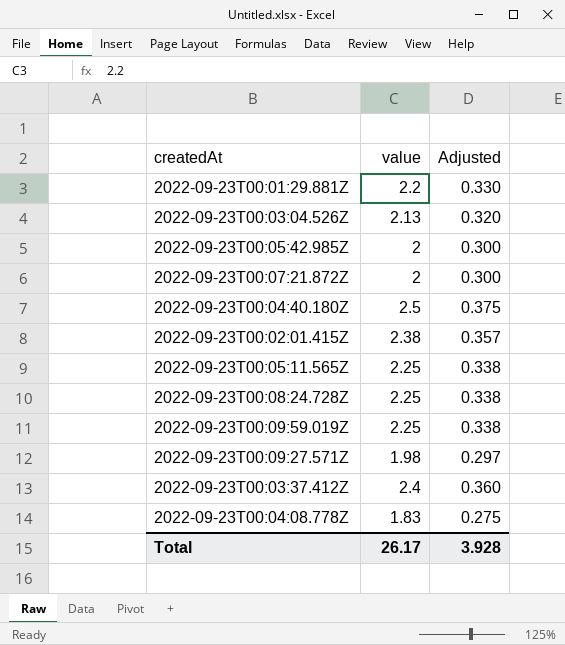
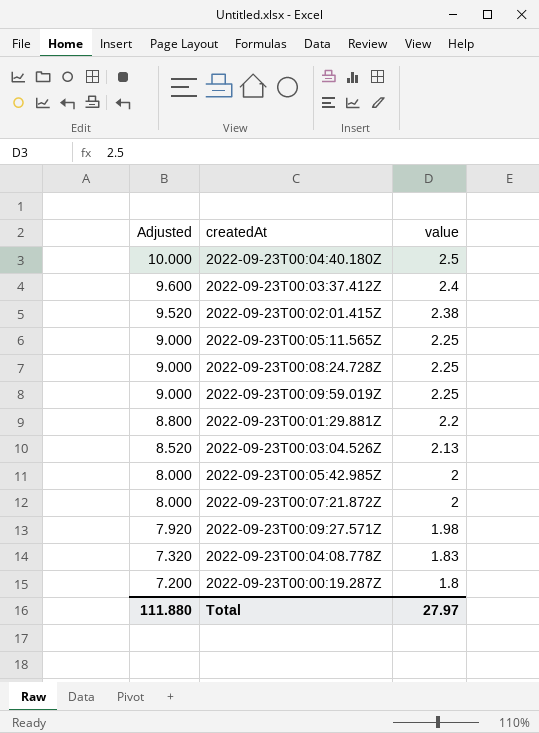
row order: none -> Adjusted descending
column Adjusted | formula: [value] * 0.15 -> [value] * 4
column Adjusted | position: 3 -> 1
row 2022-09-23T00:00:19.287Z: none -> 7.200 | 1.8
Total | Adjusted: 3.928 -> 111.880
Total | value: 26.17 -> 27.97

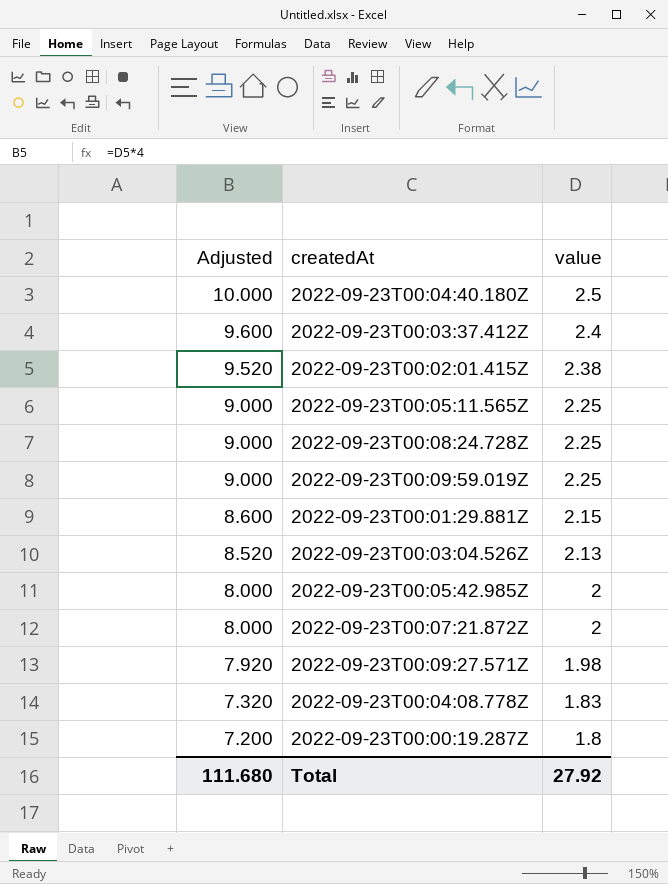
2022-09-23T00:01:29.881Z | Adjusted: 8.800 -> 8.600
2022-09-23T00:01:29.881Z | value: 2.2 -> 2.15
Total | Adjusted: 111.880 -> 111.680
Total | value: 27.97 -> 27.92

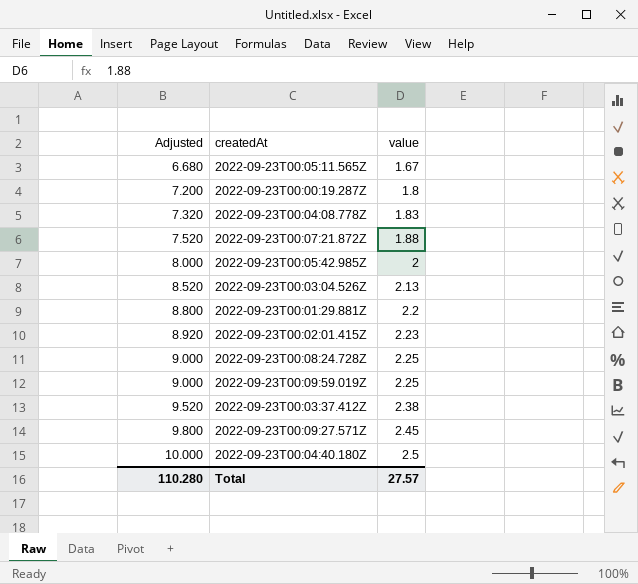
row order: Adjusted descending -> Adjusted ascending
2022-09-23T00:05:11.565Z | Adjusted: 9.000 -> 6.680
2022-09-23T00:05:11.565Z | value: 2.25 -> 1.67
2022-09-23T00:07:21.872Z | Adjusted: 8.000 -> 7.520
2022-09-23T00:07:21.872Z | value: 2 -> 1.88
2022-09-23T00:01:29.881Z | Adjusted: 8.600 -> 8.800
2022-09-23T00:01:29.881Z | value: 2.15 -> 2.2
2022-09-23T00:02:01.415Z | Adjusted: 9.520 -> 8.920
2022-09-23T00:02:01.415Z | value: 2.38 -> 2.23
2022-09-23T00:03:37.412Z | Adjusted: 9.600 -> 9.520
2022-09-23T00:03:37.412Z | value: 2.4 -> 2.38
2022-09-23T00:09:27.571Z | Adjusted: 7.920 -> 9.800
2022-09-23T00:09:27.571Z | value: 1.98 -> 2.45
Total | Adjusted: 111.680 -> 110.280
Total | value: 27.92 -> 27.57

